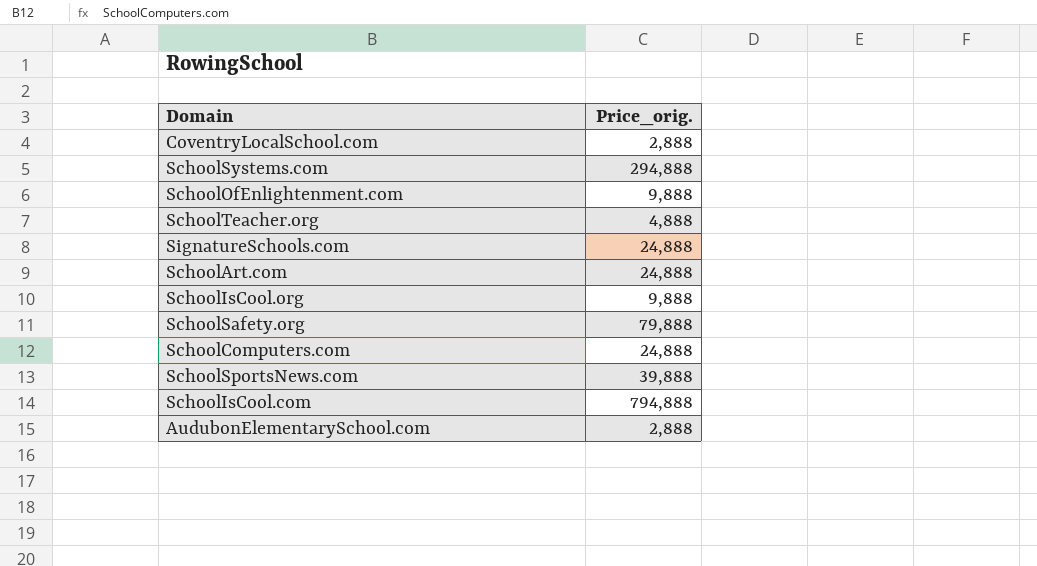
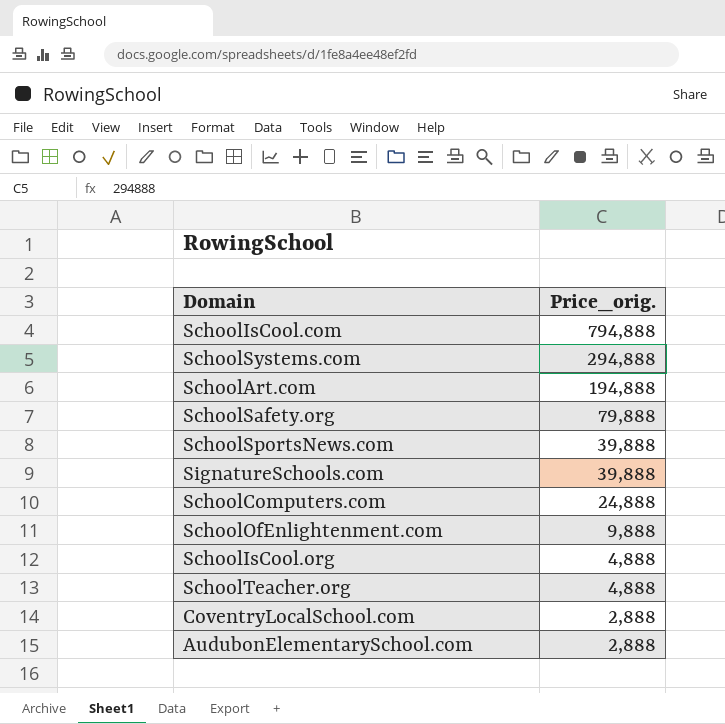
row order: none -> Price_orig. descending
SchoolArt.com | Price_orig.: 24,888 -> 194,888
SignatureSchools.com | Price_orig.: 24,888 -> 39,888
SchoolIsCool.org | Price_orig.: 9,888 -> 4,888

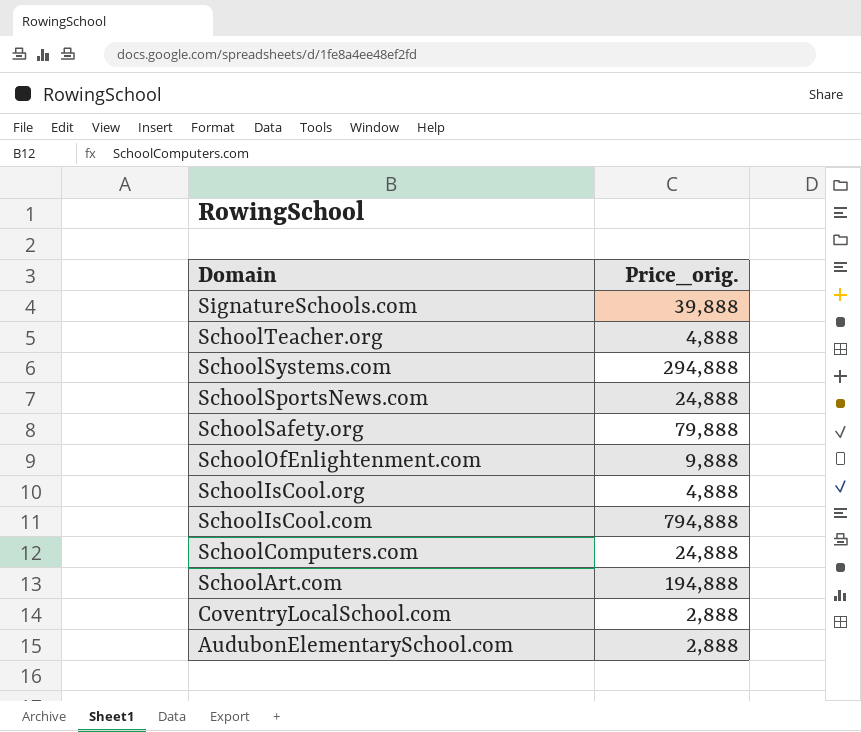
row order: Price_orig. descending -> Domain descending
SchoolSportsNews.com | Price_orig.: 39,888 -> 24,888

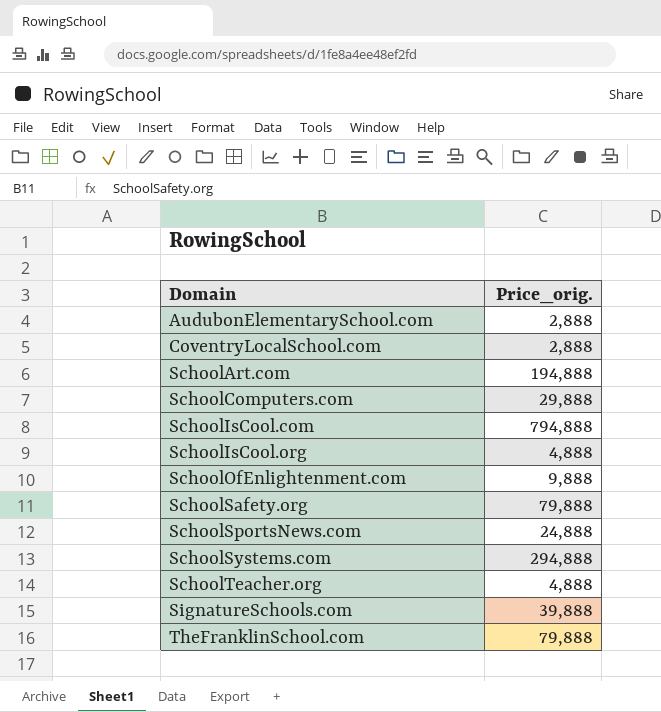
row order: Domain descending -> Domain ascending
SchoolComputers.com | Price_orig.: 24,888 -> 29,888
row TheFranklinSchool.com: none -> 79,888

